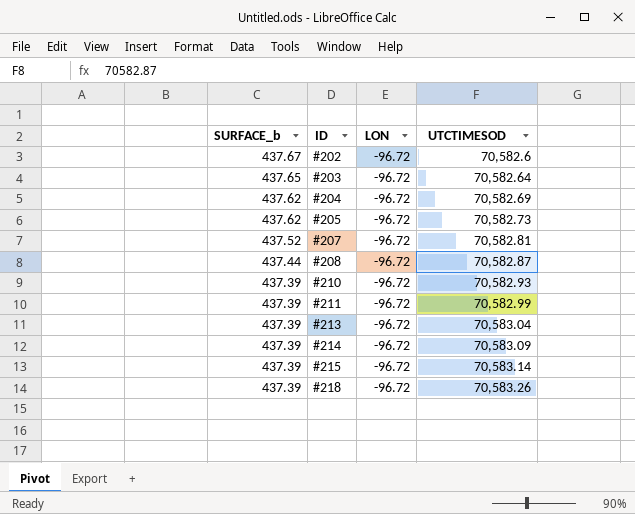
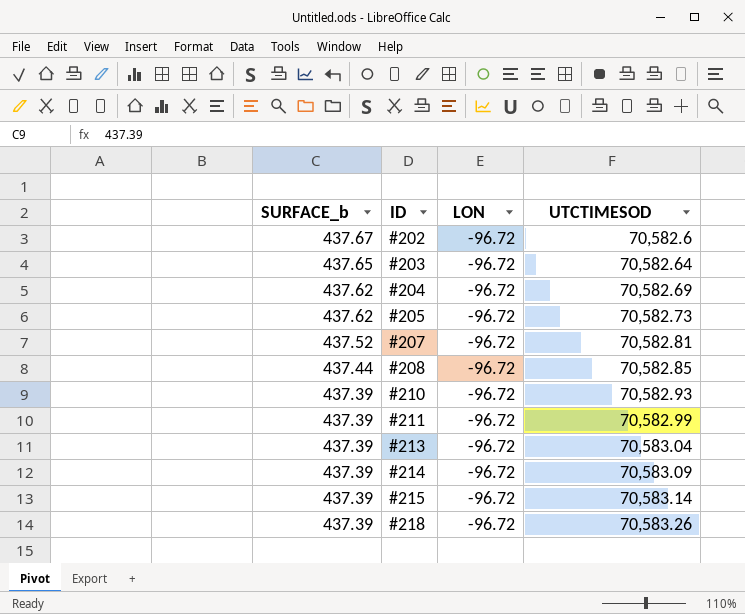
#208 | UTCTIMESOD: 70,582.87 -> 70,582.85

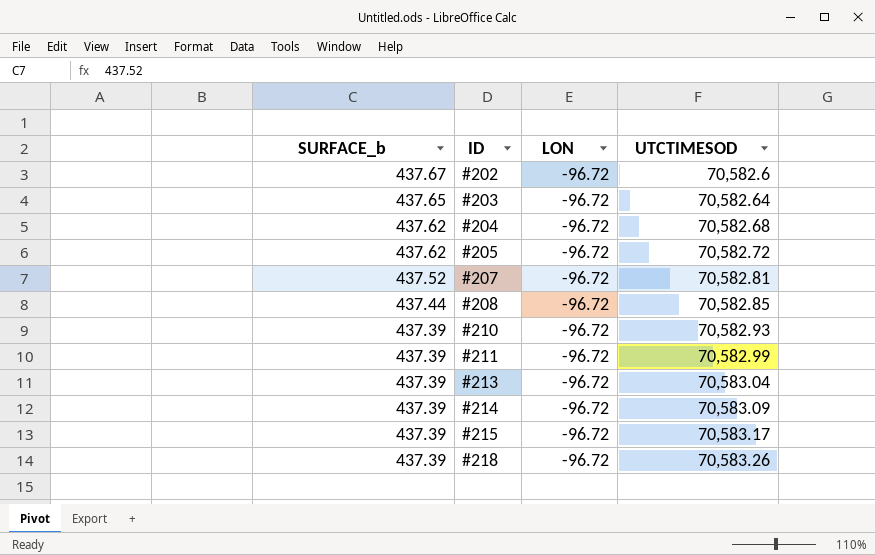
#204 | UTCTIMESOD: 70,582.69 -> 70,582.68
#205 | UTCTIMESOD: 70,582.73 -> 70,582.72
#215 | UTCTIMESOD: 70,583.14 -> 70,583.17

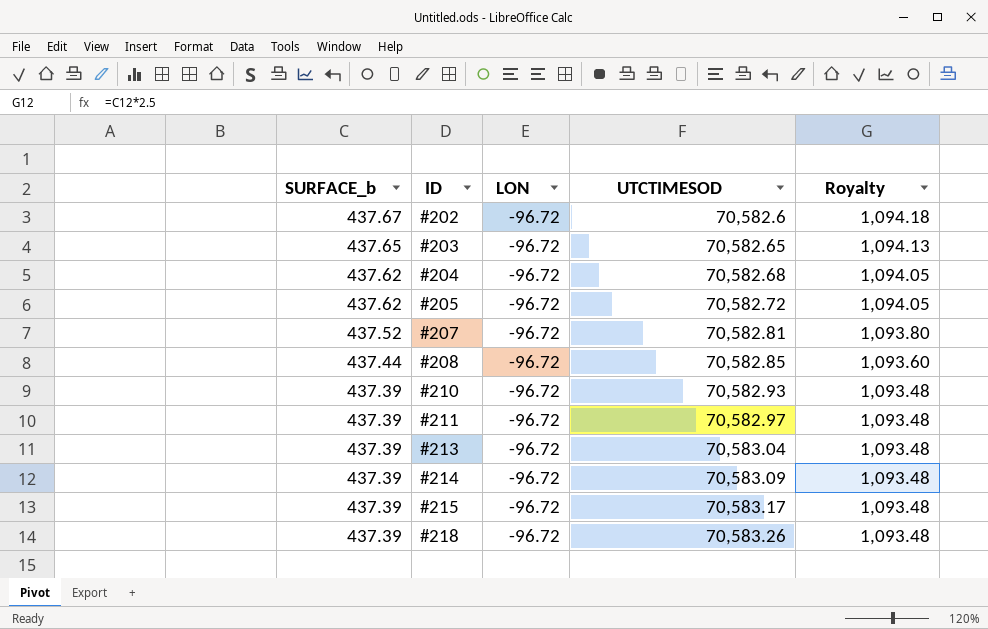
column Royalty | formula: none -> [SURFACE_b] * 2.5
#203 | UTCTIMESOD: 70,582.64 -> 70,582.65
#211 | UTCTIMESOD: 70,582.99 -> 70,582.97

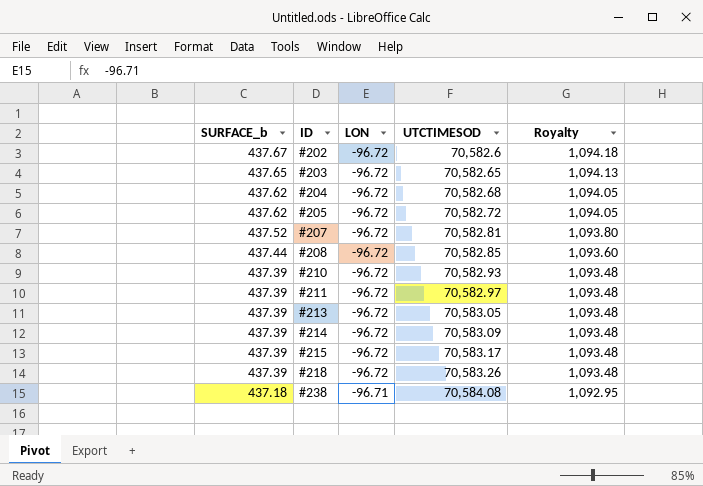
#213 | UTCTIMESOD: 70,583.04 -> 70,583.05
row #238: none -> 437.18 | -96.71 | 70,584.08 | 1,092.95

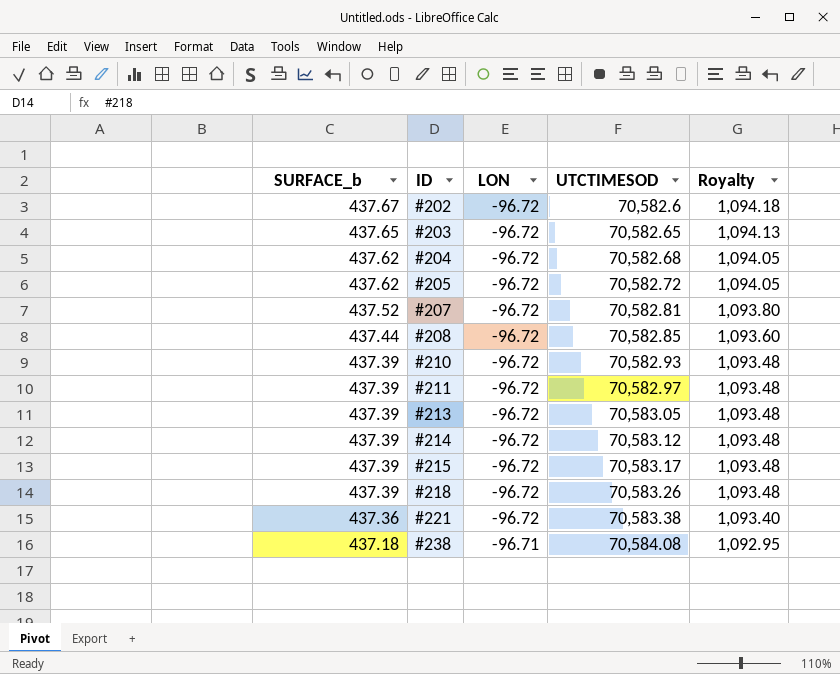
#214 | UTCTIMESOD: 70,583.09 -> 70,583.12
row #221: none -> 437.36 | -96.72 | 70,583.38 | 1,093.40

